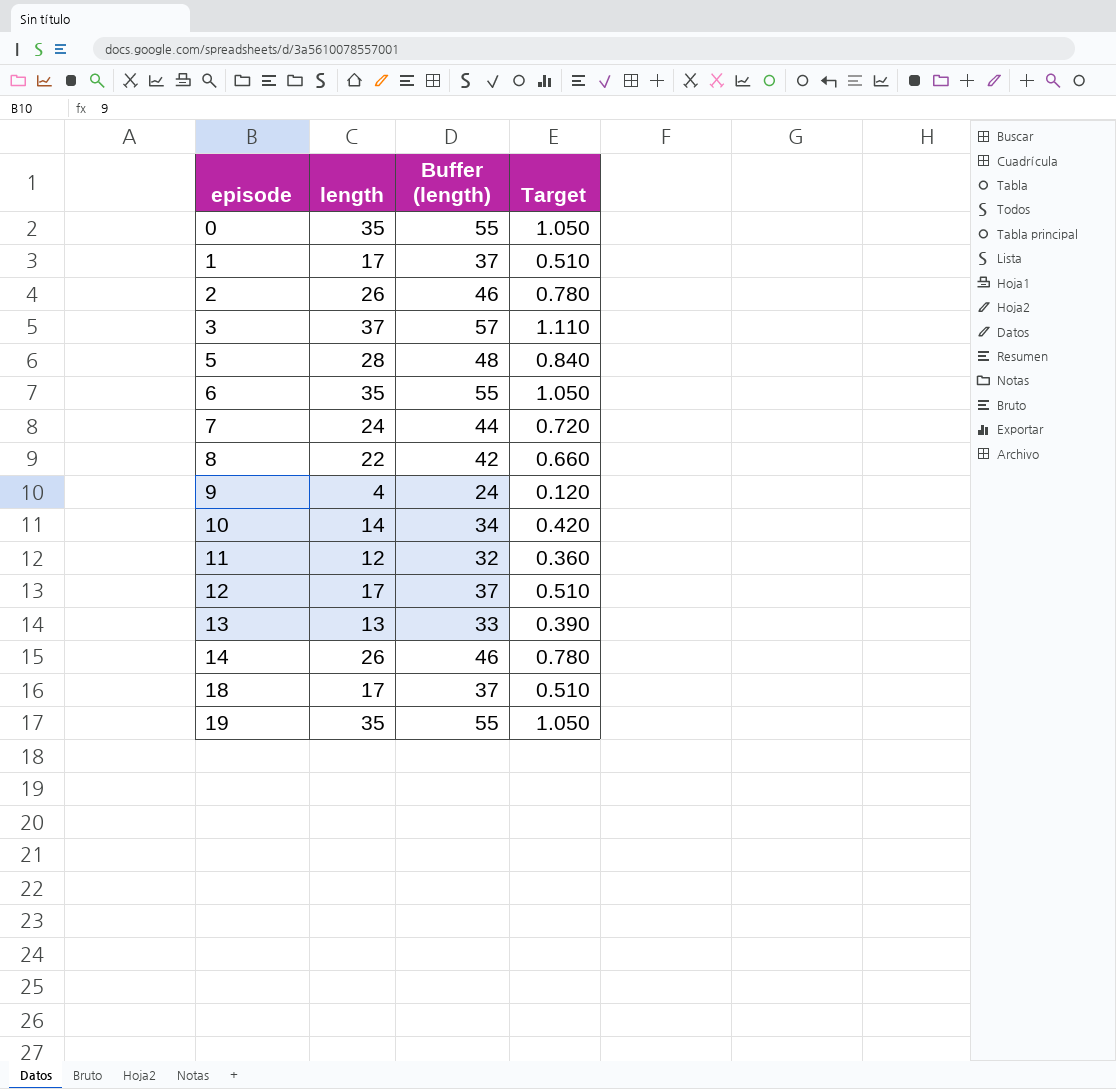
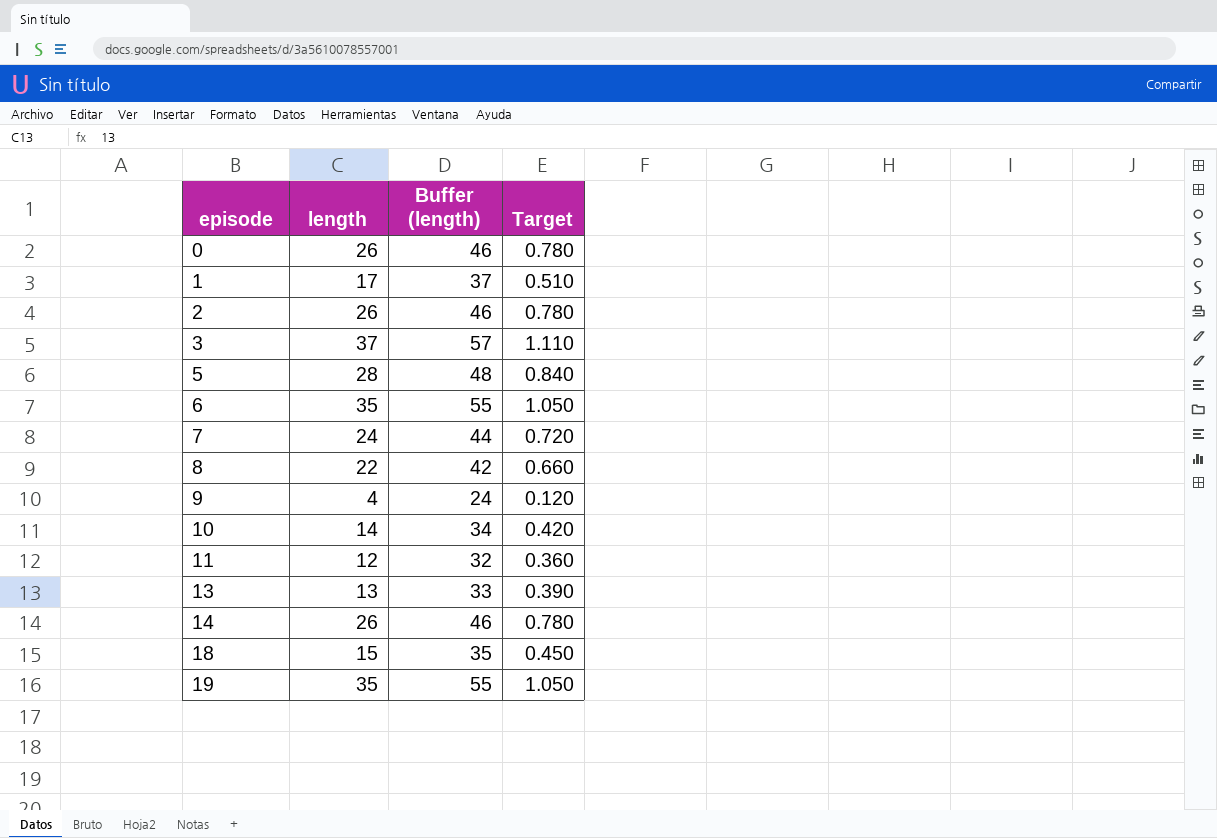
row 12: 17 | 37 | 0.510 -> none
0 | length: 35 -> 26
0 | Buffer (length): 55 -> 46
0 | Target: 1.050 -> 0.780
18 | length: 17 -> 15
18 | Buffer (length): 37 -> 35
18 | Target: 0.510 -> 0.450

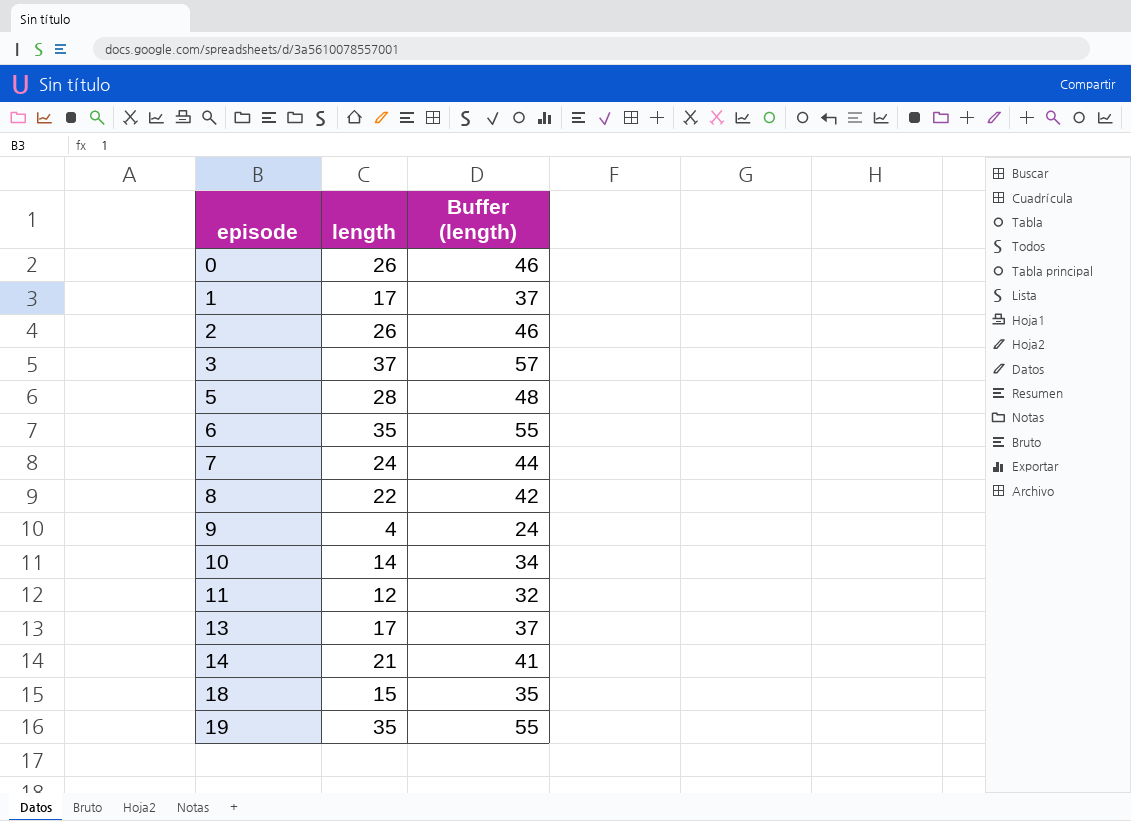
column Target | formula: [length] * 0.03 -> none
13 | length: 13 -> 17
13 | Buffer (length): 33 -> 37
14 | length: 26 -> 21
14 | Buffer (length): 46 -> 41

